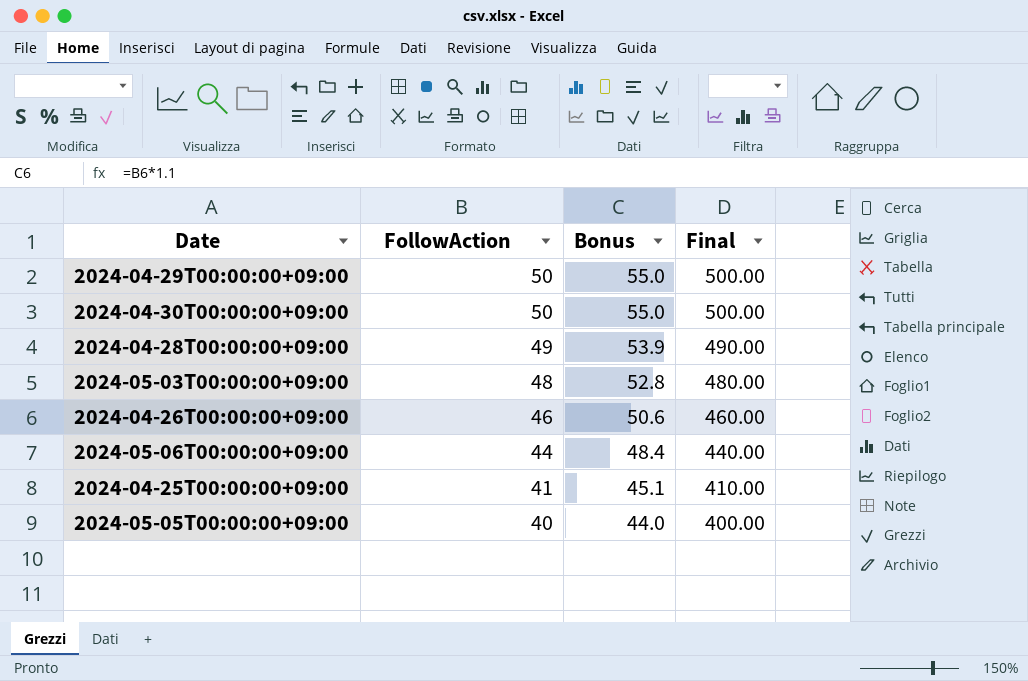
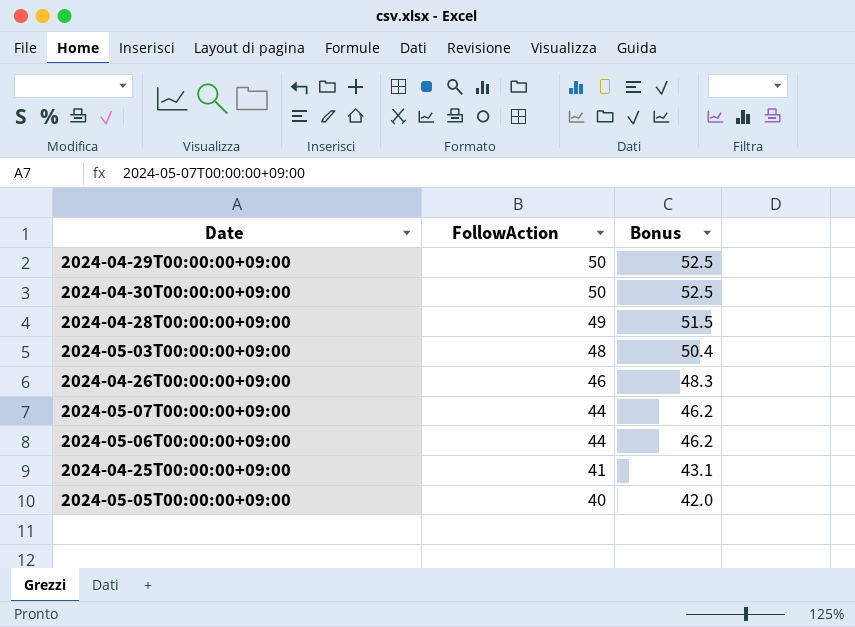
column Final | formula: [FollowAction] * 10 -> none
column Bonus | formula: [FollowAction] * 1.1 -> [FollowAction] * 1.05
row 2024-05-07T00:00:00+09:00: none -> 44 | 46.2

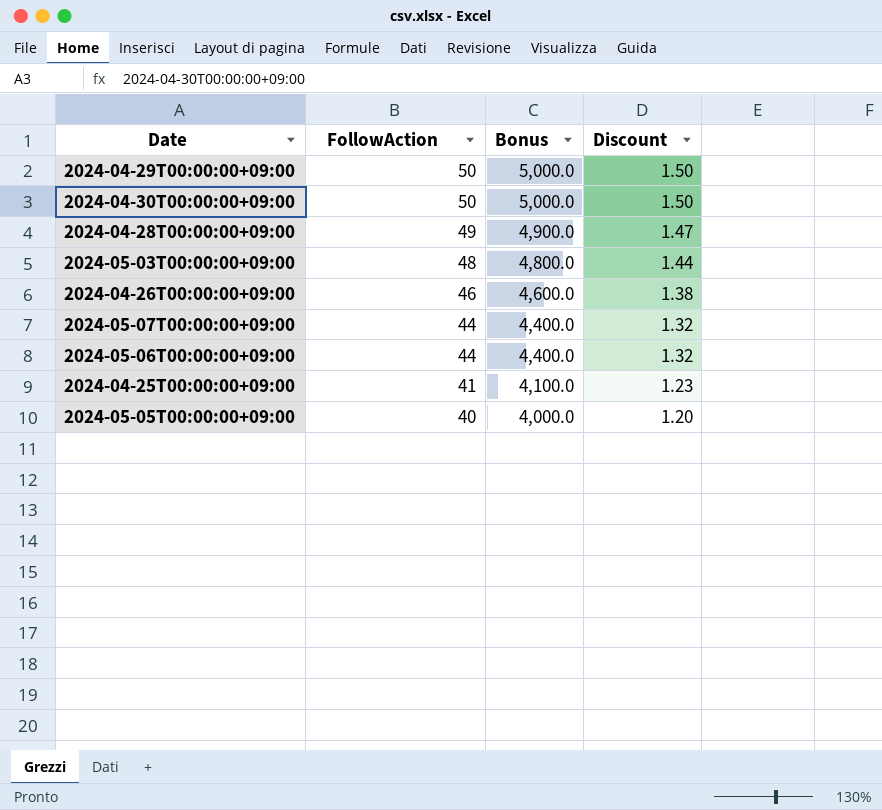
column Bonus | formula: [FollowAction] * 1.05 -> [FollowAction] * 100
column Discount | formula: none -> [FollowAction] * 0.03

